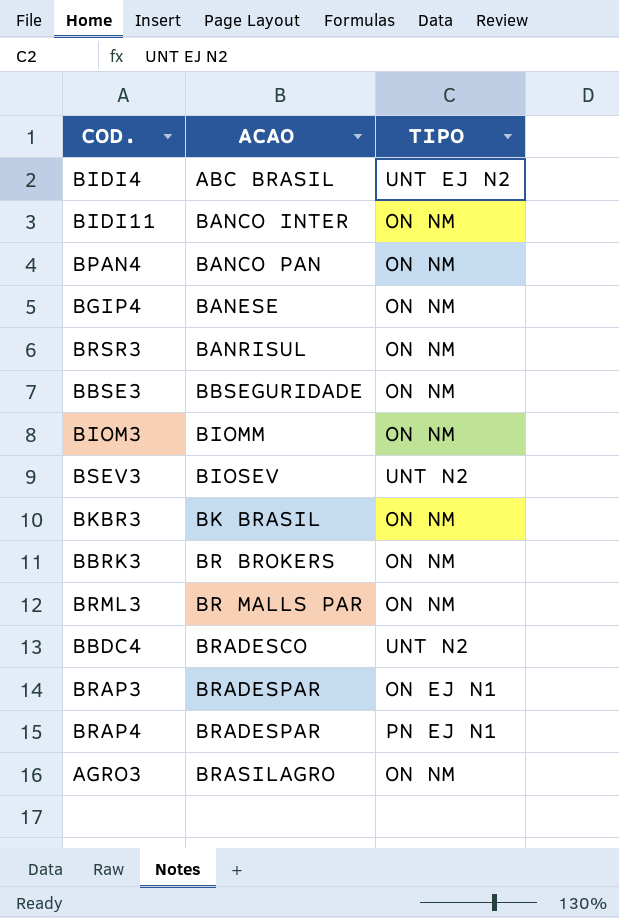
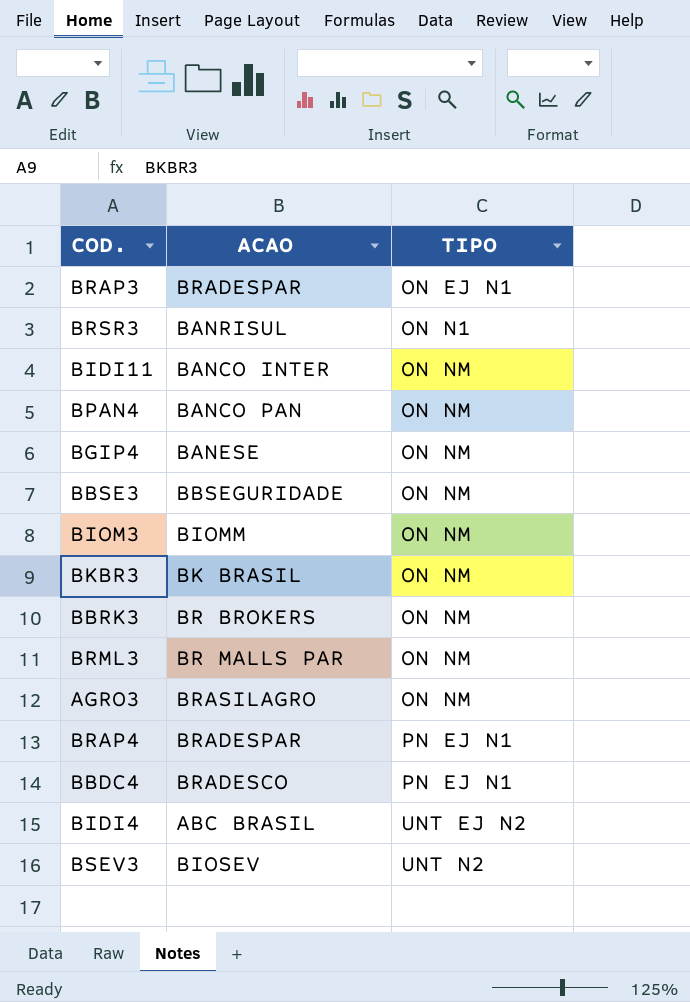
row order: ACAO ascending -> TIPO ascending
BRSR3 | TIPO: ON NM -> ON N1
BBDC4 | TIPO: UNT N2 -> PN EJ N1

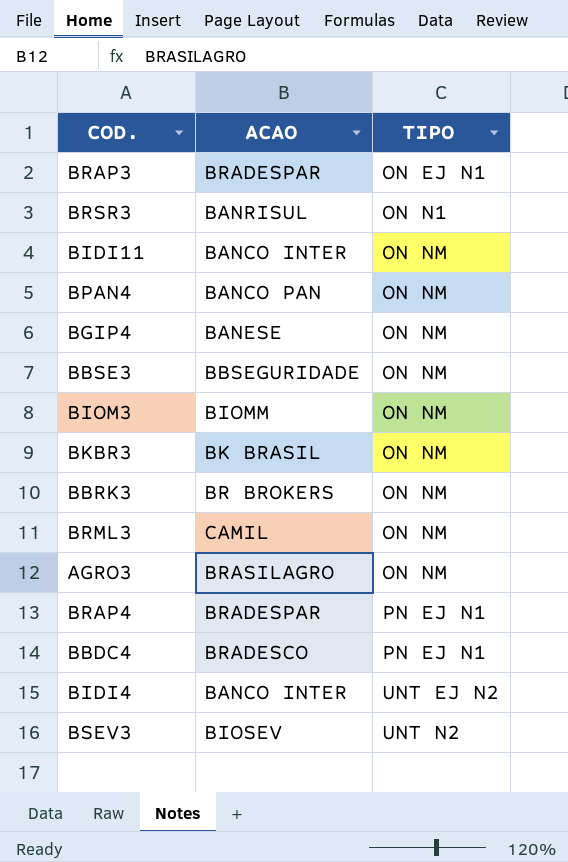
BRML3 | ACAO: BR MALLS PAR -> CAMIL
BIDI4 | ACAO: ABC BRASIL -> BANCO INTER

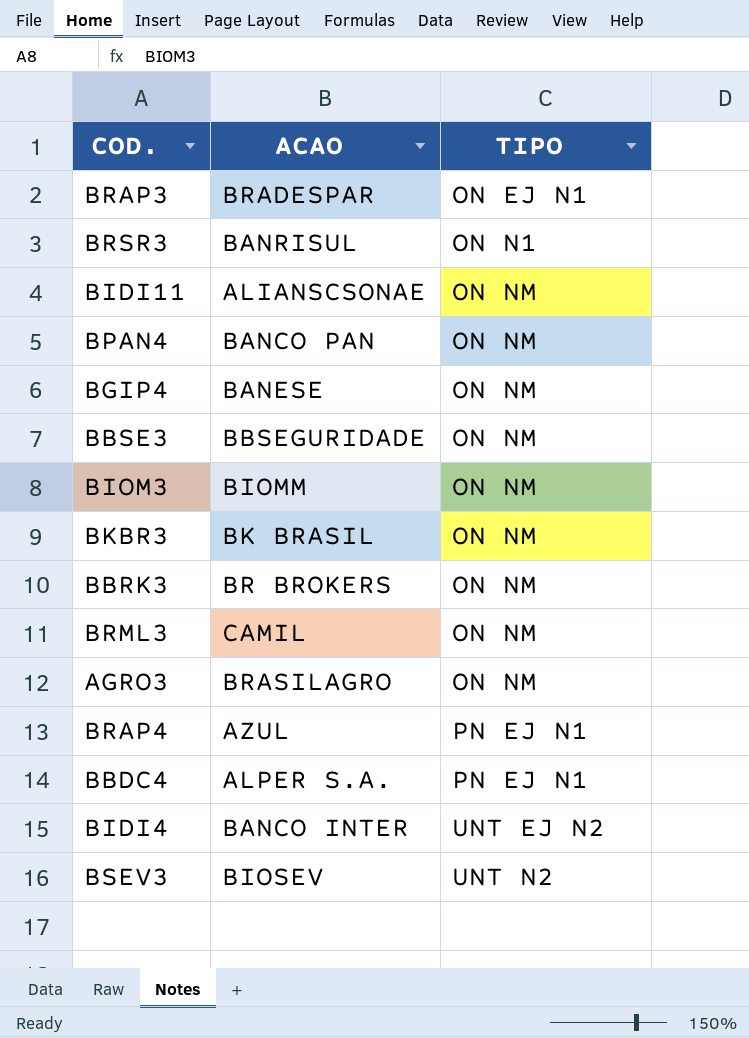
BIDI11 | ACAO: BANCO INTER -> ALIANSCSONAE
BRAP4 | ACAO: BRADESPAR -> AZUL
BBDC4 | ACAO: BRADESCO -> ALPER S.A.

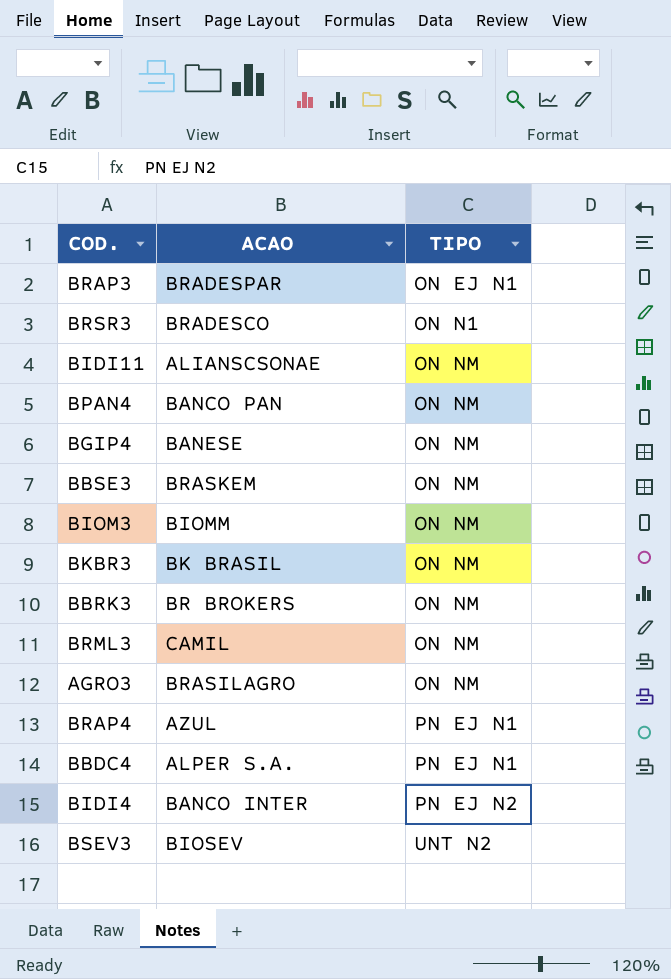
BRSR3 | ACAO: BANRISUL -> BRADESCO
BBSE3 | ACAO: BBSEGURIDADE -> BRASKEM
BIDI4 | TIPO: UNT EJ N2 -> PN EJ N2

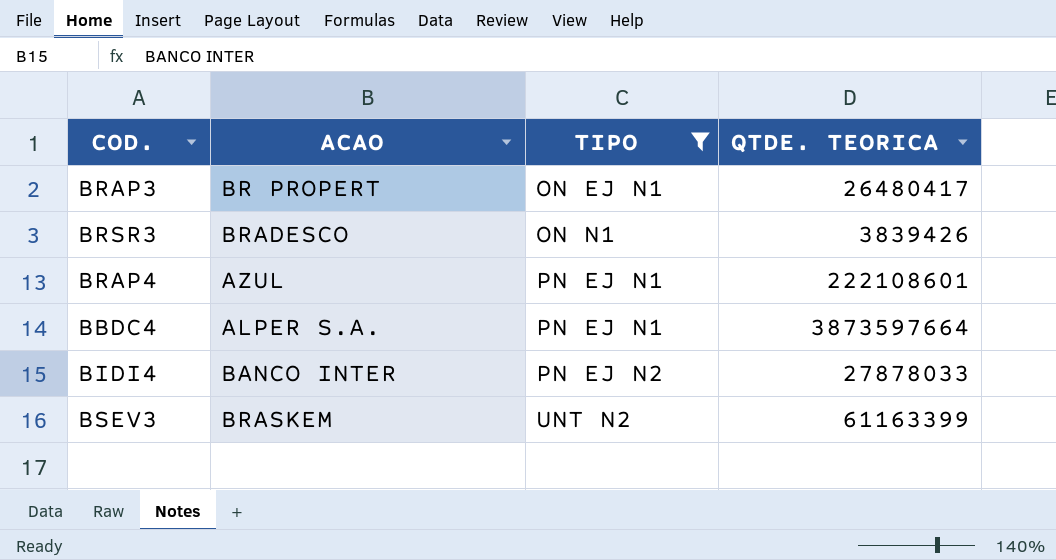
filter: none -> TIPO != ON NM
column QTDE. TEORICA | position: none -> 4
BRAP3 | ACAO: BRADESPAR -> BR PROPERT
BSEV3 | ACAO: BIOSEV -> BRASKEM

